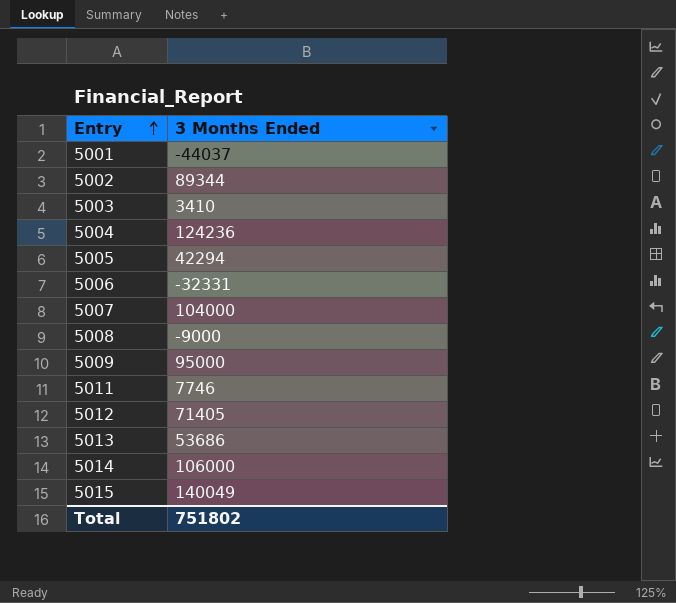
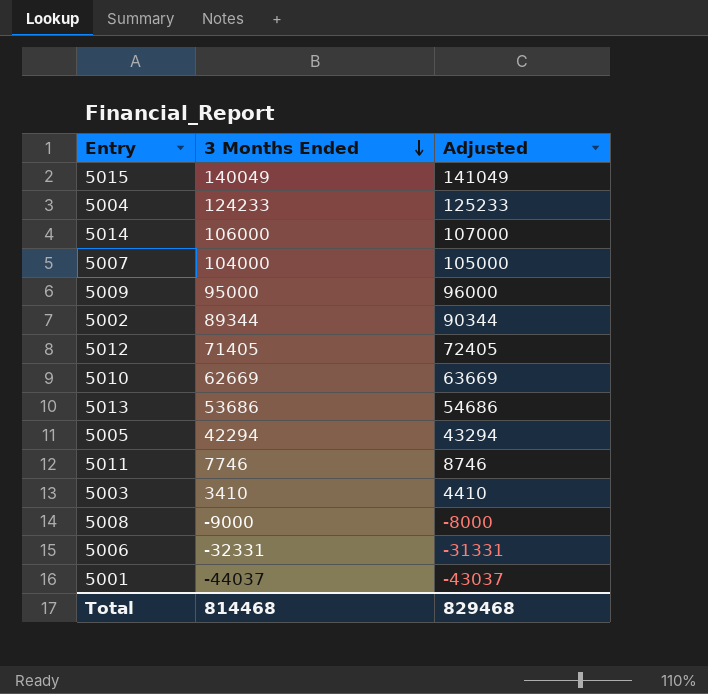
row order: Entry ascending -> 3 Months Ended descending
column Adjusted | formula: none -> [3 Months Ended] + 1000
5004 | 3 Months Ended: 124236 -> 124233
row 5010: none -> 62669 | 63669
Total | 3 Months Ended: 751802 -> 814468

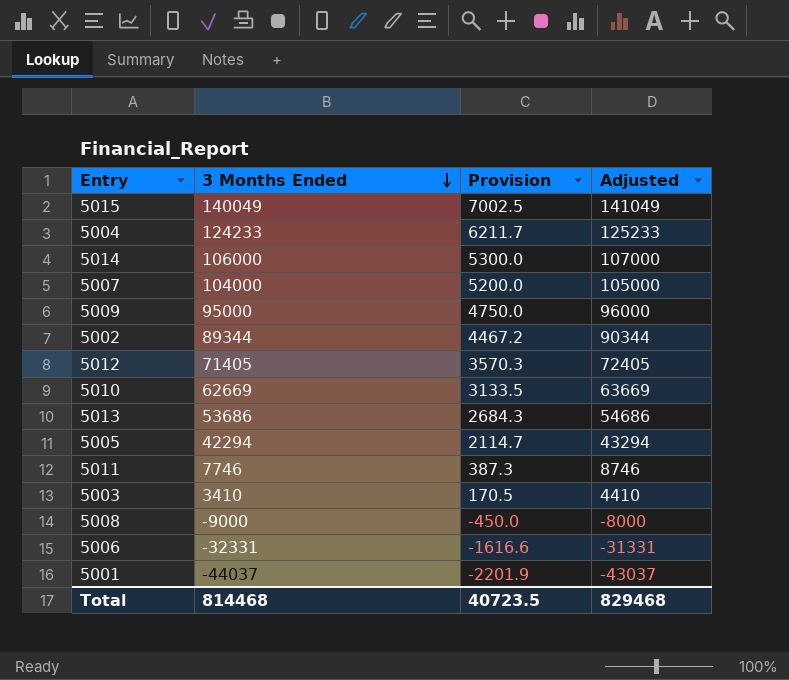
column Provision | formula: none -> [3 Months Ended] * 0.05

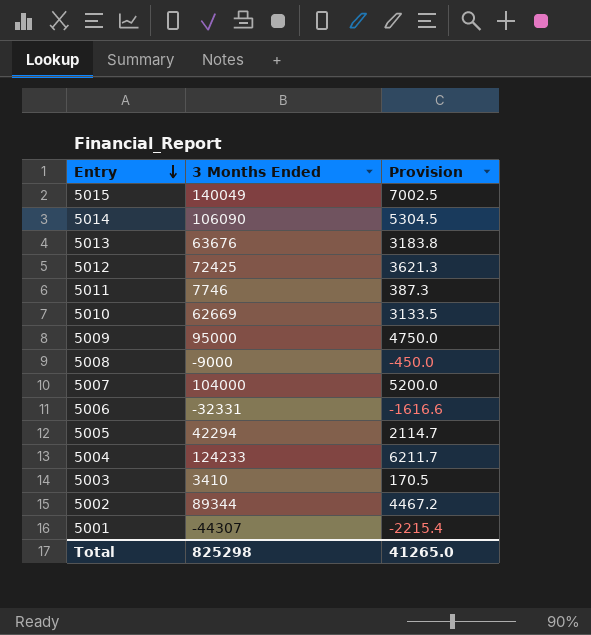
row order: 3 Months Ended descending -> Entry descending
column Adjusted | formula: [3 Months Ended] + 1000 -> none
5014 | 3 Months Ended: 106000 -> 106090
5014 | Provision: 5300.0 -> 5304.5
5013 | 3 Months Ended: 53686 -> 63676
5013 | Provision: 2684.3 -> 3183.8
5012 | 3 Months Ended: 71405 -> 72425
5012 | Provision: 3570.3 -> 3621.3
5001 | 3 Months Ended: -44037 -> -44307
5001 | Provision: -2201.9 -> -2215.4
Total | 3 Months Ended: 814468 -> 825298
Total | Provision: 40723.5 -> 41265.0

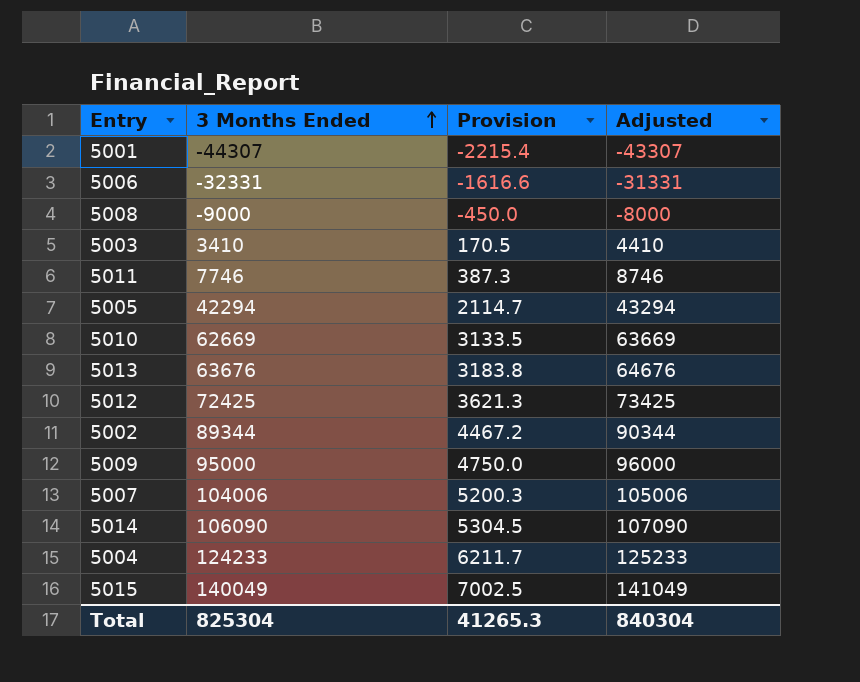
row order: Entry descending -> 3 Months Ended ascending
column Adjusted | formula: none -> [3 Months Ended] + 1000
5007 | 3 Months Ended: 104000 -> 104006
5007 | Provision: 5200.0 -> 5200.3
Total | 3 Months Ended: 825298 -> 825304
Total | Provision: 41265.0 -> 41265.3

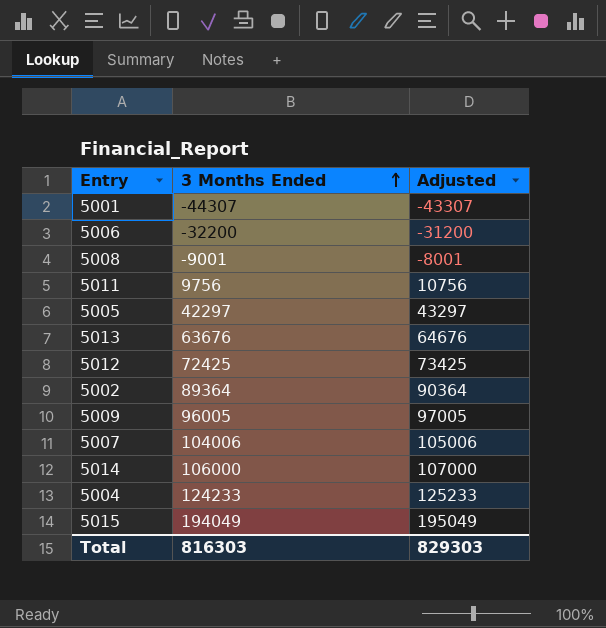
column Provision | formula: [3 Months Ended] * 0.05 -> none
row 5003: 3410 | 170.5 | 4410 -> none
row 5010: 62669 | 3133.5 | 63669 -> none
5006 | 3 Months Ended: -32331 -> -32200
5006 | Adjusted: -31331 -> -31200
5008 | 3 Months Ended: -9000 -> -9001
5008 | Adjusted: -8000 -> -8001
5011 | 3 Months Ended: 7746 -> 9756
5011 | Adjusted: 8746 -> 10756
5005 | 3 Months Ended: 42294 -> 42297
5005 | Adjusted: 43294 -> 43297
5002 | 3 Months Ended: 89344 -> 89364
5002 | Adjusted: 90344 -> 90364
5009 | 3 Months Ended: 95000 -> 96005
5009 | Adjusted: 96000 -> 97005
5014 | 3 Months Ended: 106090 -> 106000
5014 | Adjusted: 107090 -> 107000
5015 | 3 Months Ended: 140049 -> 194049
5015 | Adjusted: 141049 -> 195049
Total | 3 Months Ended: 825304 -> 816303
Total | Adjusted: 840304 -> 829303

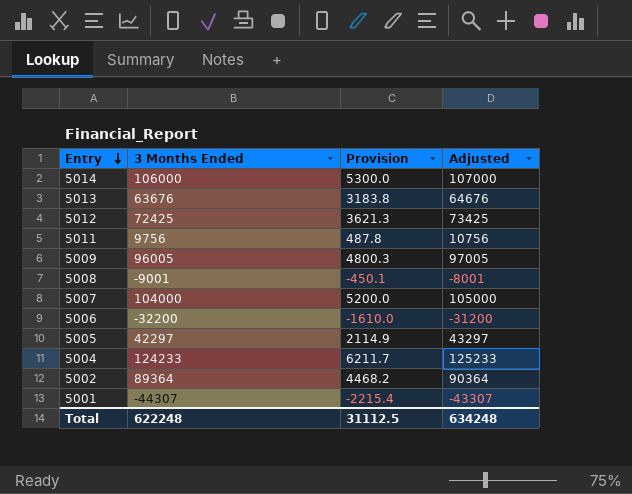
row order: 3 Months Ended ascending -> Entry descending
column Provision | formula: none -> [3 Months Ended] * 0.05
row 5015: 194049 | 195049 -> none
5007 | 3 Months Ended: 104006 -> 104000
5007 | Adjusted: 105006 -> 105000
Total | 3 Months Ended: 816303 -> 622248
Total | Adjusted: 829303 -> 634248

